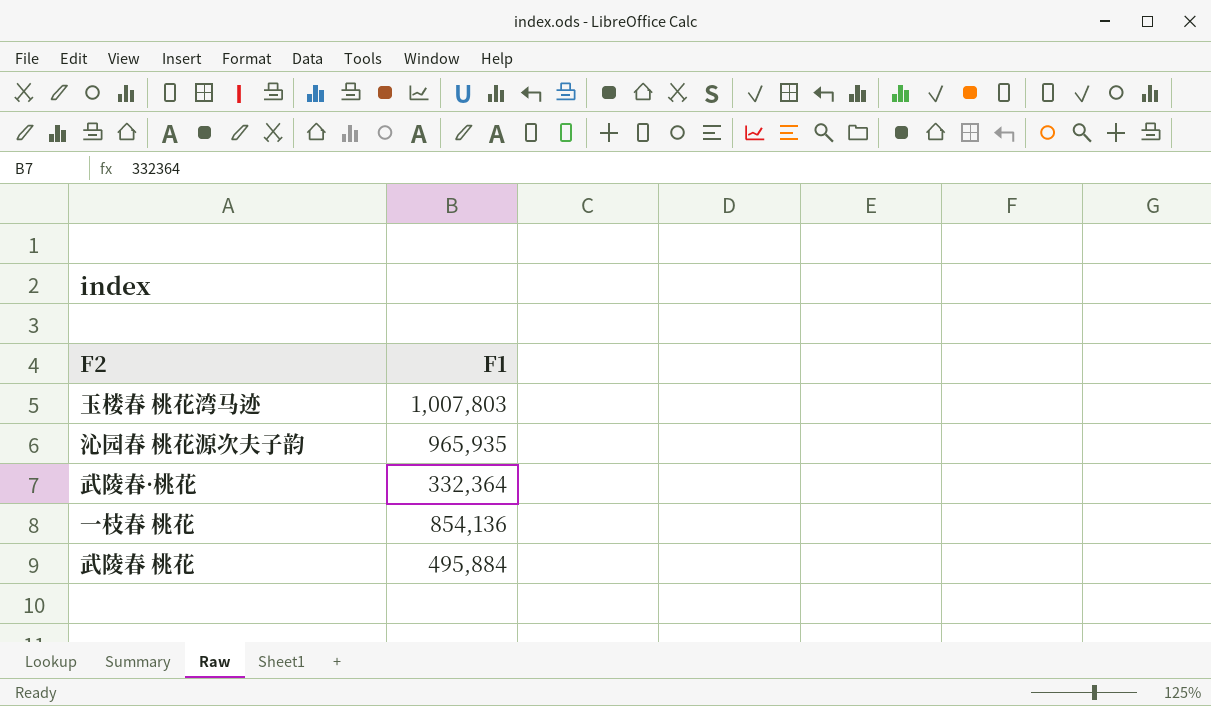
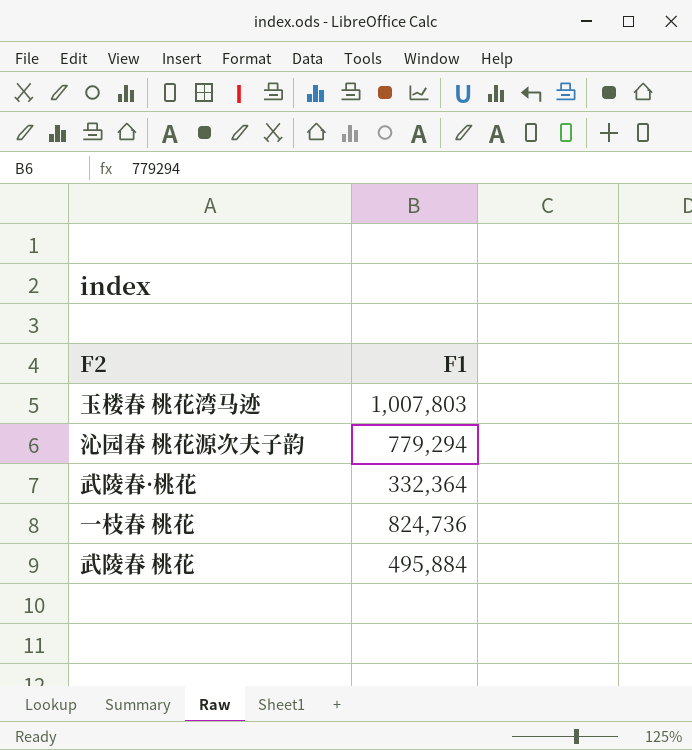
沁园春 桃花源次夫子韵 | F1: 965,935 -> 779,294
一枝春 桃花 | F1: 854,136 -> 824,736

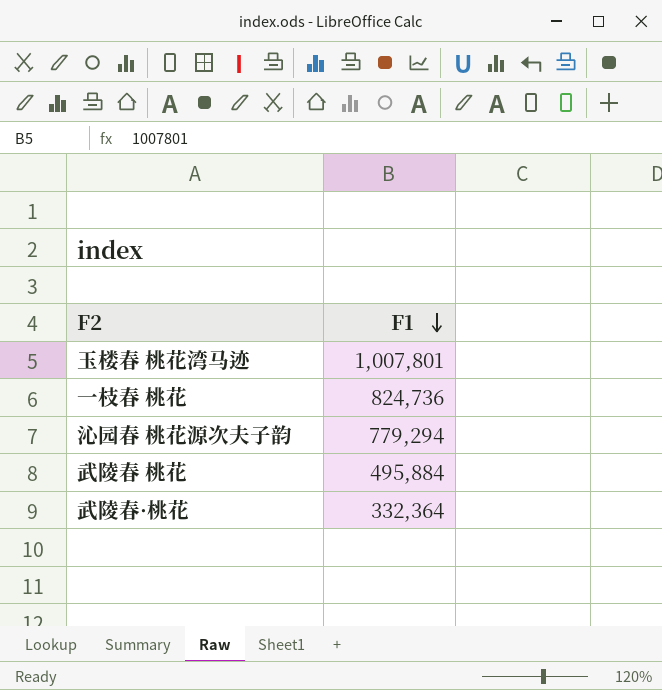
row order: none -> F1 descending
玉楼春 桃花湾马迹 | F1: 1,007,803 -> 1,007,801

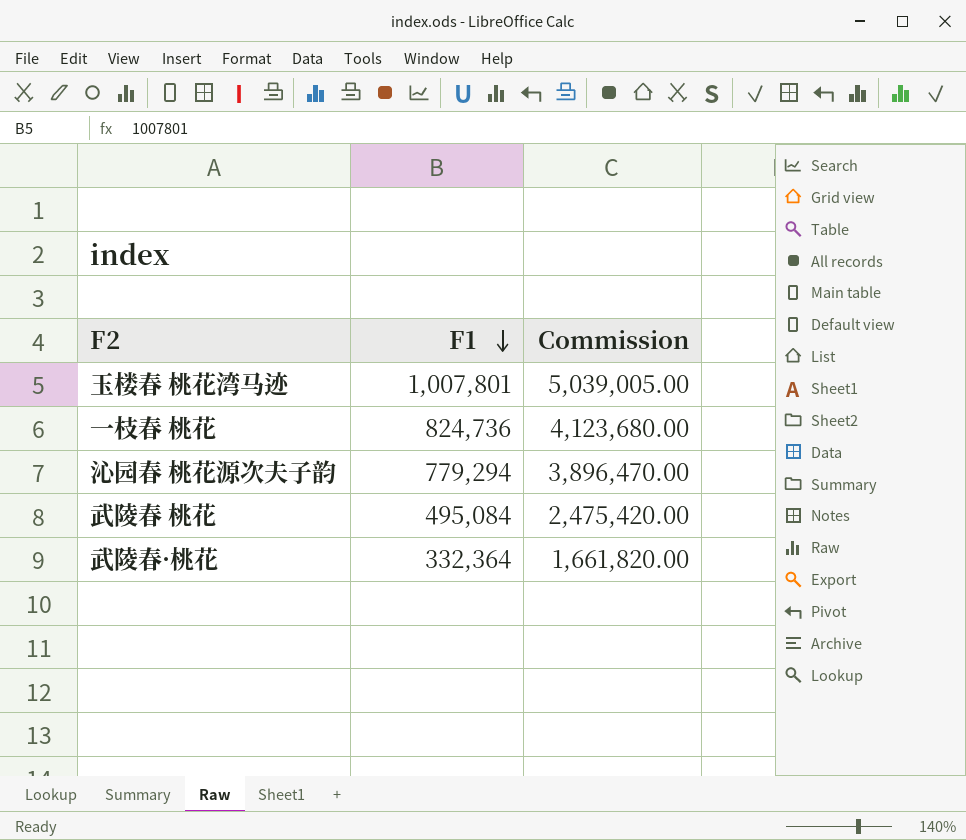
column Commission | formula: none -> [F1] * 5
武陵春 桃花 | F1: 495,884 -> 495,084

